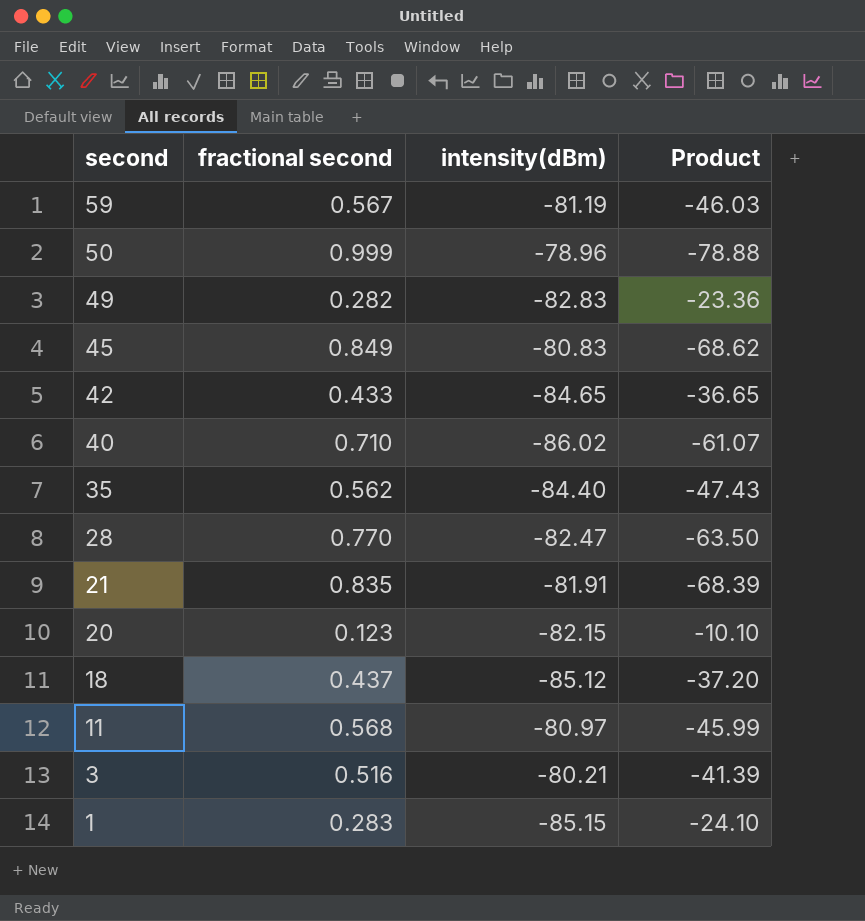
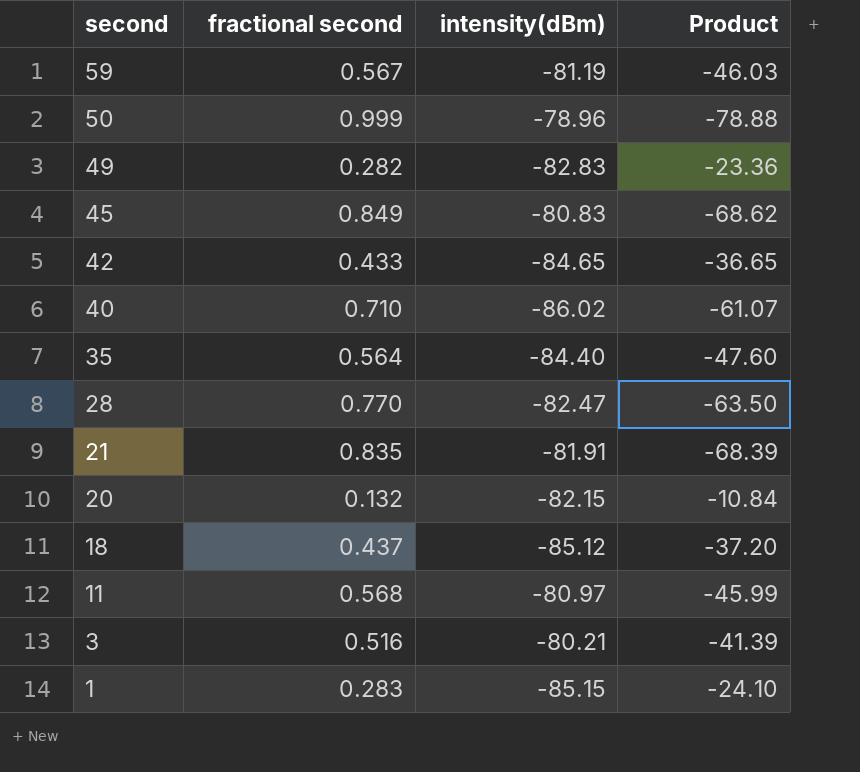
35 | fractional second: 0.562 -> 0.564
35 | Product: -47.43 -> -47.60
20 | fractional second: 0.123 -> 0.132
20 | Product: -10.10 -> -10.84

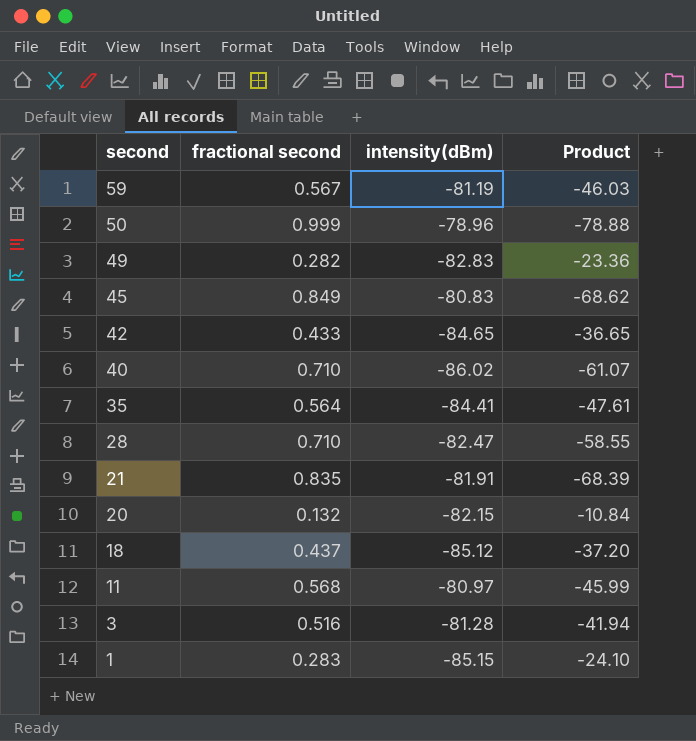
35 | intensity(dBm): -84.40 -> -84.41
35 | Product: -47.60 -> -47.61
28 | fractional second: 0.770 -> 0.710
28 | Product: -63.50 -> -58.55
3 | intensity(dBm): -80.21 -> -81.28
3 | Product: -41.39 -> -41.94

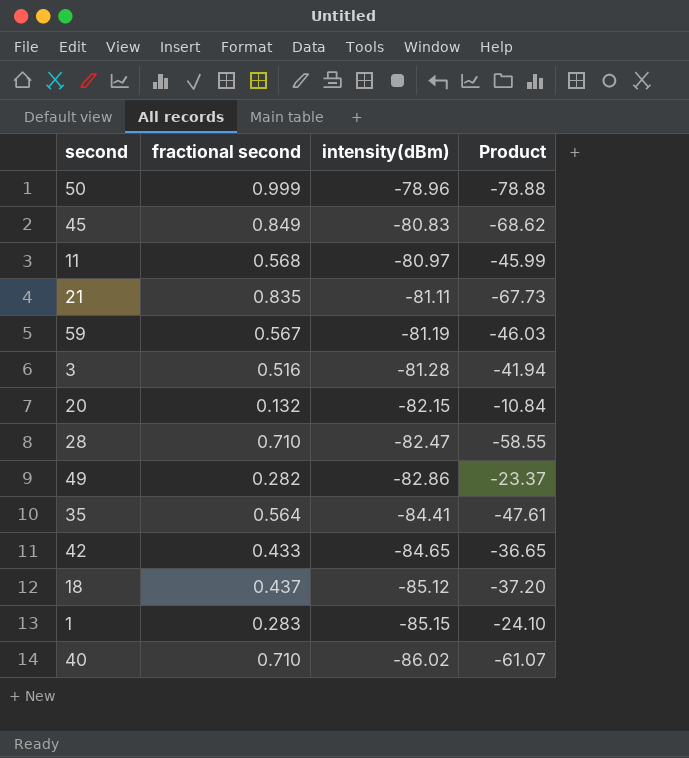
row order: second descending -> intensity(dBm) descending
21 | intensity(dBm): -81.91 -> -81.11
21 | Product: -68.39 -> -67.73
49 | intensity(dBm): -82.83 -> -82.86
49 | Product: -23.36 -> -23.37

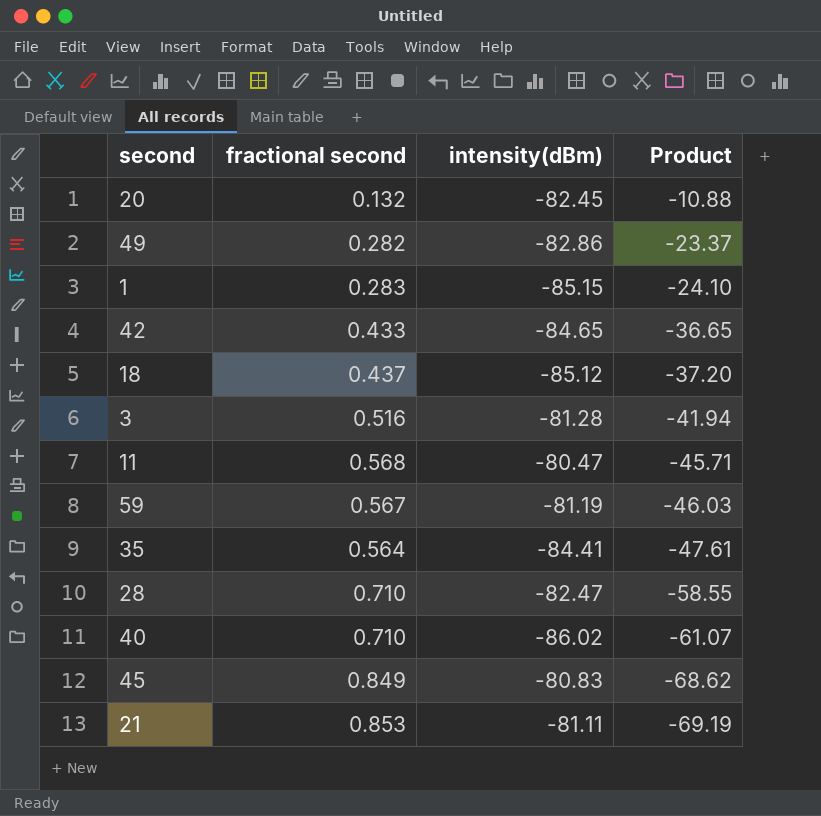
row order: intensity(dBm) descending -> Product descending
row 50: 0.999 | -78.96 | -78.88 -> none
20 | intensity(dBm): -82.15 -> -82.45
20 | Product: -10.84 -> -10.88
11 | intensity(dBm): -80.97 -> -80.47
11 | Product: -45.99 -> -45.71
21 | fractional second: 0.835 -> 0.853
21 | Product: -67.73 -> -69.19

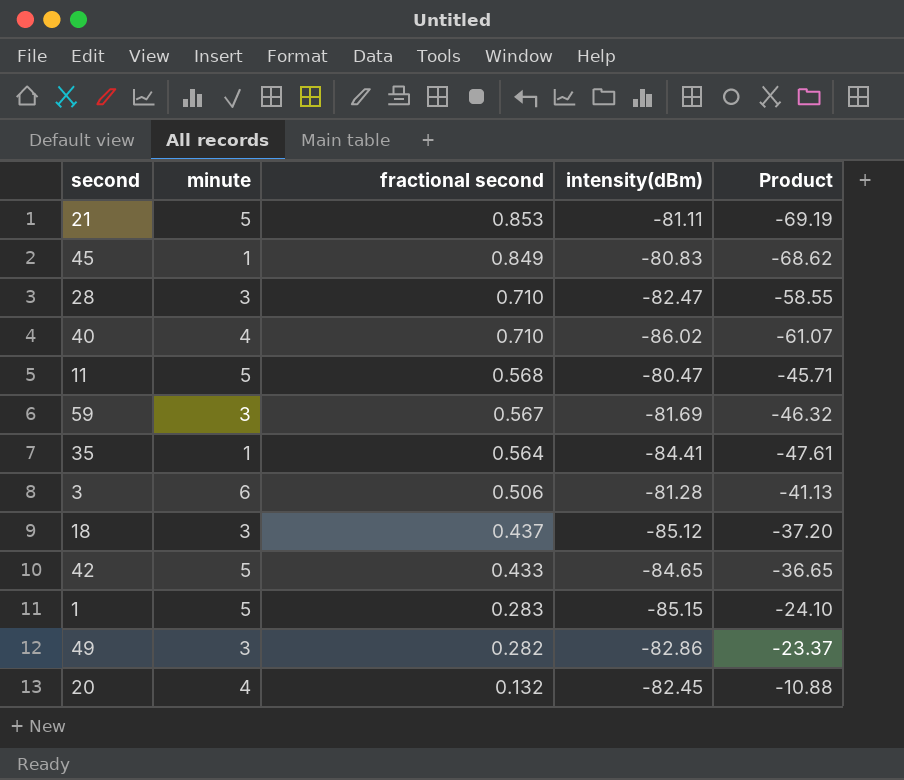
row order: Product descending -> fractional second descending
column minute | position: none -> 2
59 | intensity(dBm): -81.19 -> -81.69
59 | Product: -46.03 -> -46.32
3 | fractional second: 0.516 -> 0.506
3 | Product: -41.94 -> -41.13

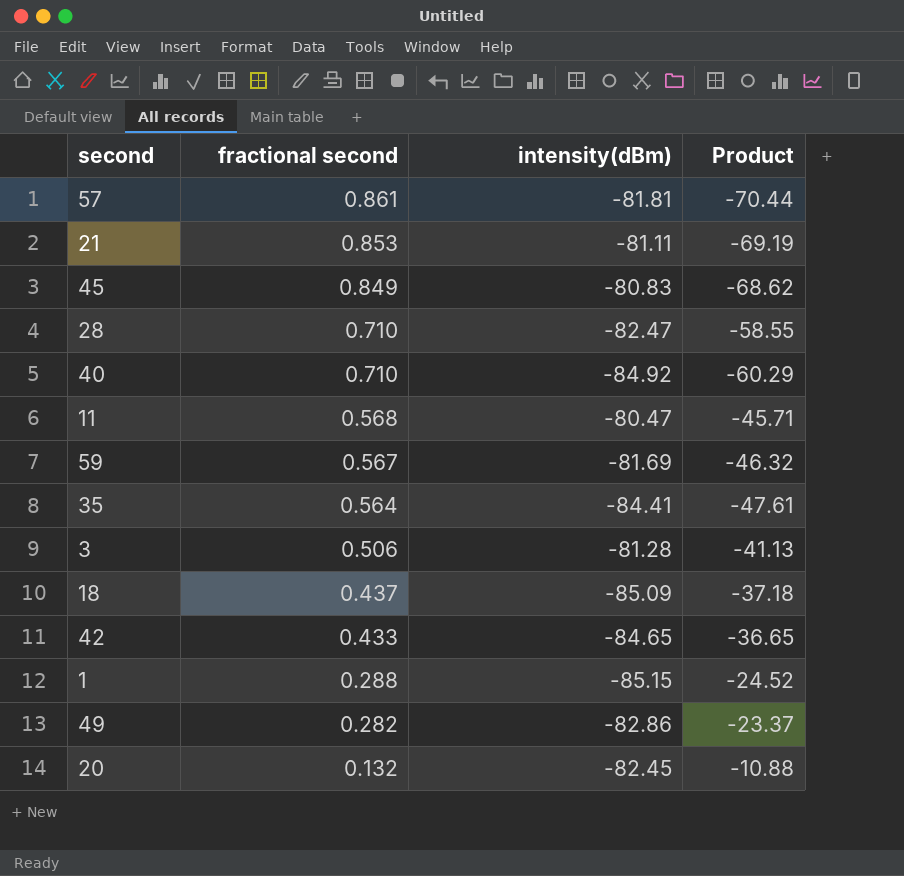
column minute | position: 2 -> none
row 57: none -> 0.861 | -81.81 | -70.44
40 | intensity(dBm): -86.02 -> -84.92
40 | Product: -61.07 -> -60.29
18 | intensity(dBm): -85.12 -> -85.09
18 | Product: -37.20 -> -37.18
1 | fractional second: 0.283 -> 0.288
1 | Product: -24.10 -> -24.52

